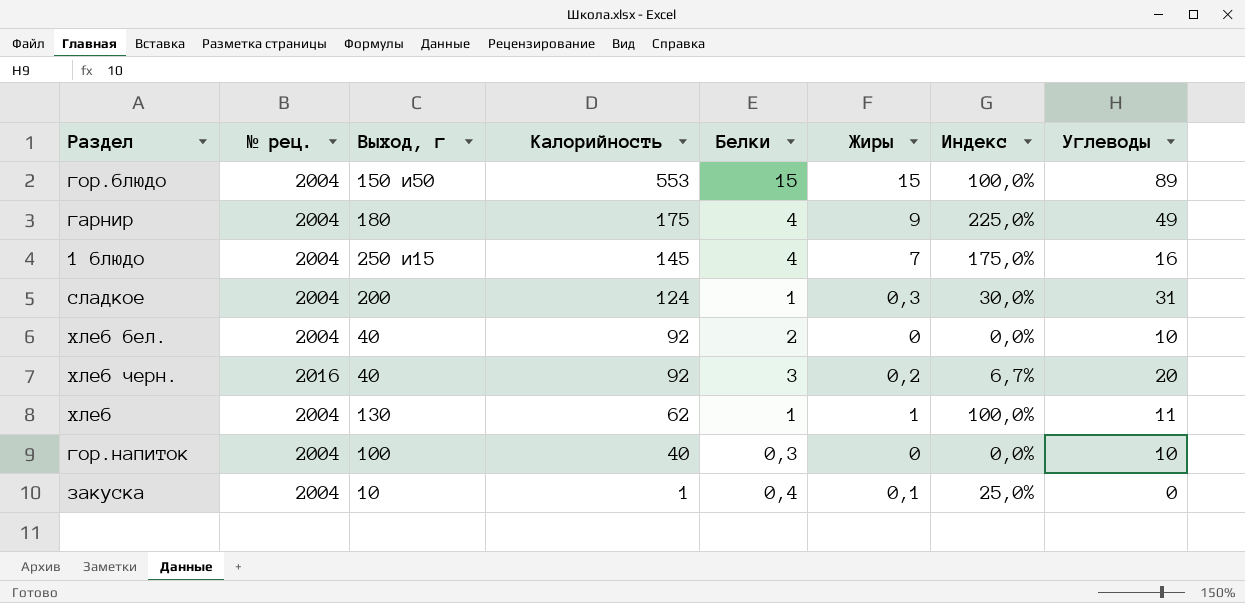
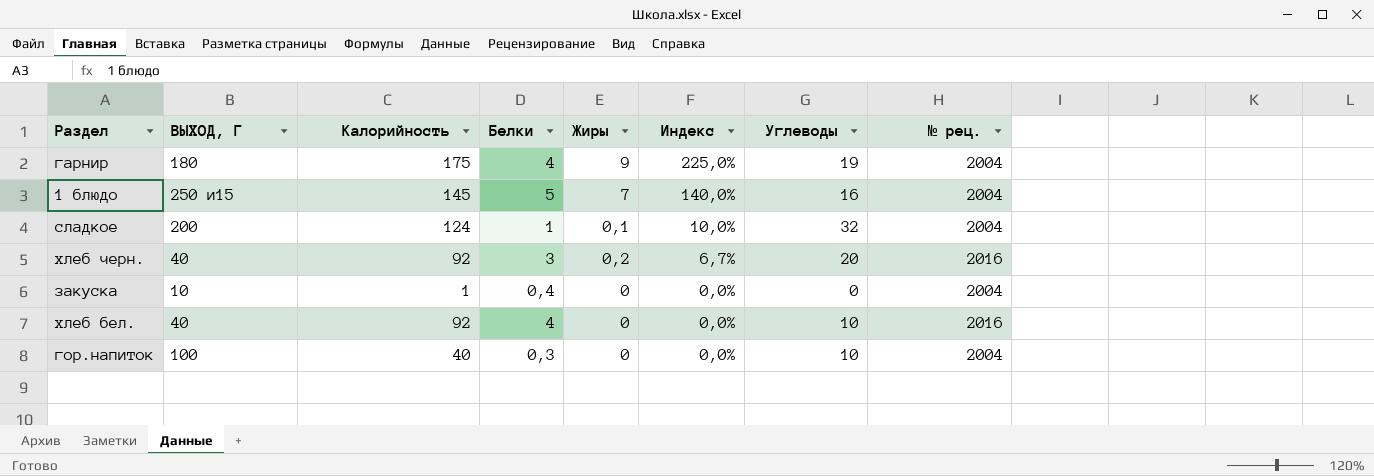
row order: Калорийность descending -> Индекс descending
column name: Выход, г -> ВЫХОД, Г
column № рец. | position: 2 -> 8
row гор.блюдо: 2004 | 150 и50 | 553 | 15 | 15 | 100,0% | 89 -> none
row хлеб: 2004 | 130 | 62 | 1 | 1 | 100,0% | 11 -> none
гарнир | Углеводы: 49 -> 19
1 блюдо | Белки: 4 -> 5
1 блюдо | Индекс: 175,0% -> 140,0%
сладкое | Жиры: 0,3 -> 0,1
сладкое | Индекс: 30,0% -> 10,0%
сладкое | Углеводы: 31 -> 32
закуска | Жиры: 0,1 -> 0
закуска | Индекс: 25,0% -> 0,0%
хлеб бел. | Белки: 2 -> 4
хлеб бел. | № рец.: 2004 -> 2016

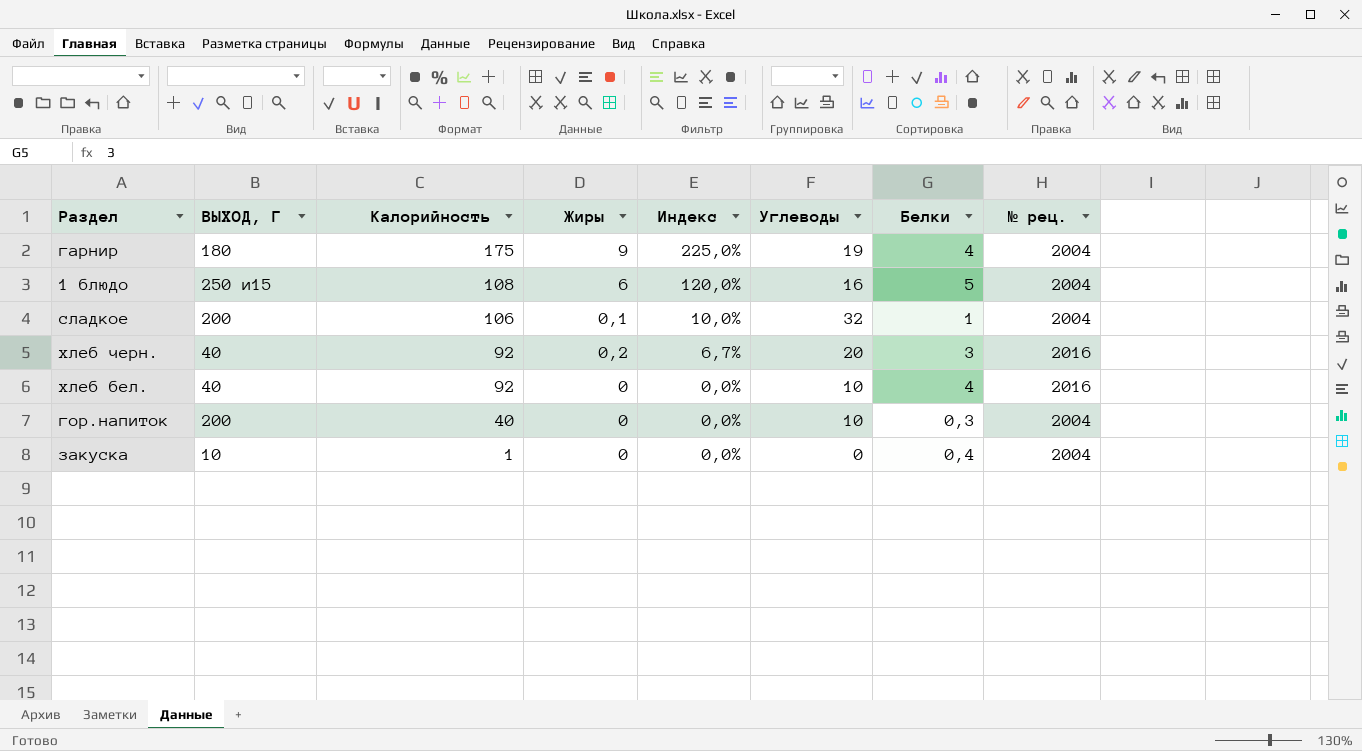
row order: Индекс descending -> Калорийность descending
column Белки | position: 4 -> 7
1 блюдо | Калорийность: 145 -> 108
1 блюдо | Жиры: 7 -> 6
1 блюдо | Индекс: 140,0% -> 120,0%
сладкое | Калорийность: 124 -> 106
гор.напиток | ВЫХОД, Г: 100 -> 200

